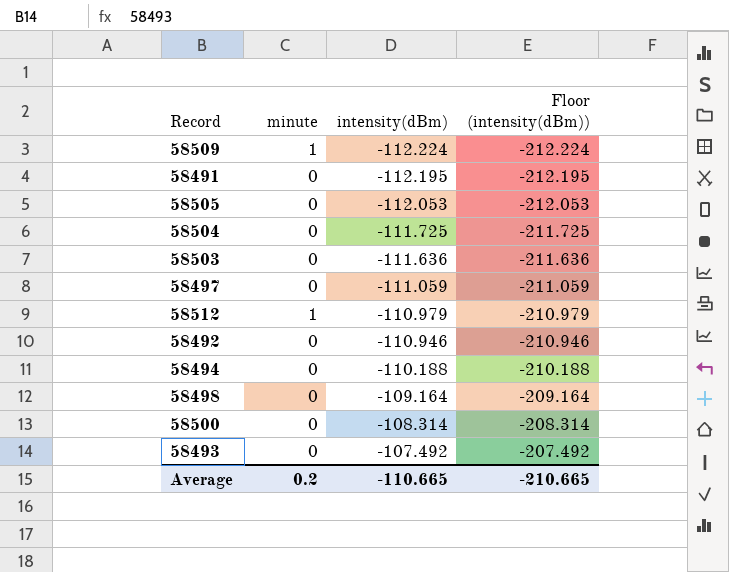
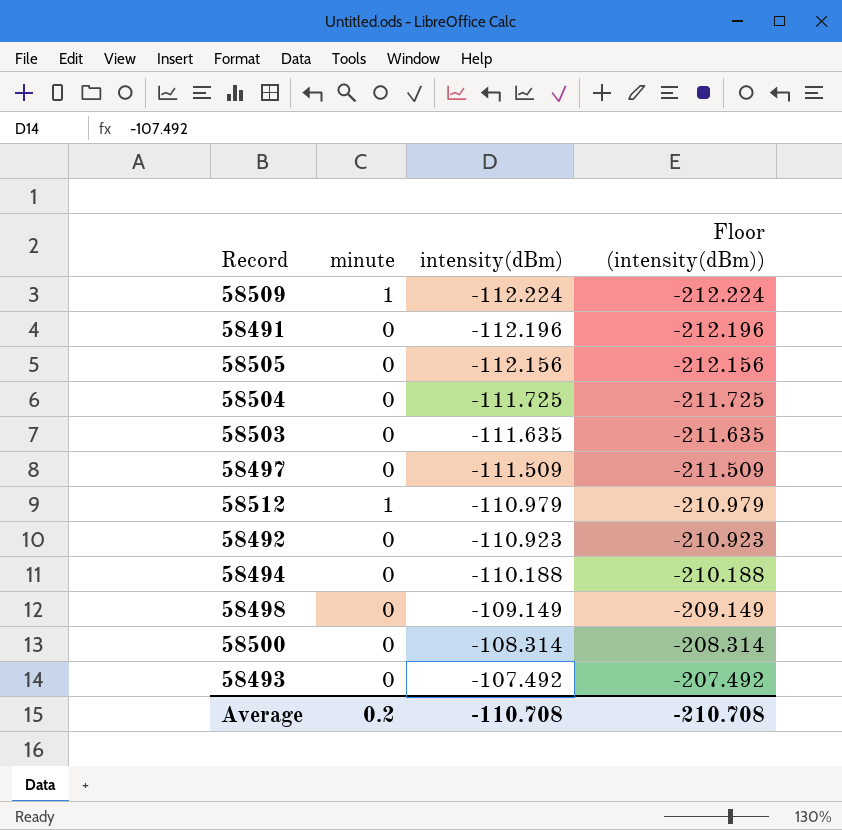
58491 | intensity(dBm): -112.195 -> -112.196
58491 | Floor (intensity(dBm)): -212.195 -> -212.196
58505 | intensity(dBm): -112.053 -> -112.156
58505 | Floor (intensity(dBm)): -212.053 -> -212.156
58503 | intensity(dBm): -111.636 -> -111.635
58503 | Floor (intensity(dBm)): -211.636 -> -211.635
58497 | intensity(dBm): -111.059 -> -111.509
58497 | Floor (intensity(dBm)): -211.059 -> -211.509
58492 | intensity(dBm): -110.946 -> -110.923
58492 | Floor (intensity(dBm)): -210.946 -> -210.923
58498 | intensity(dBm): -109.164 -> -109.149
58498 | Floor (intensity(dBm)): -209.164 -> -209.149
Average | intensity(dBm): -110.665 -> -110.708
Average | Floor (intensity(dBm)): -210.665 -> -210.708

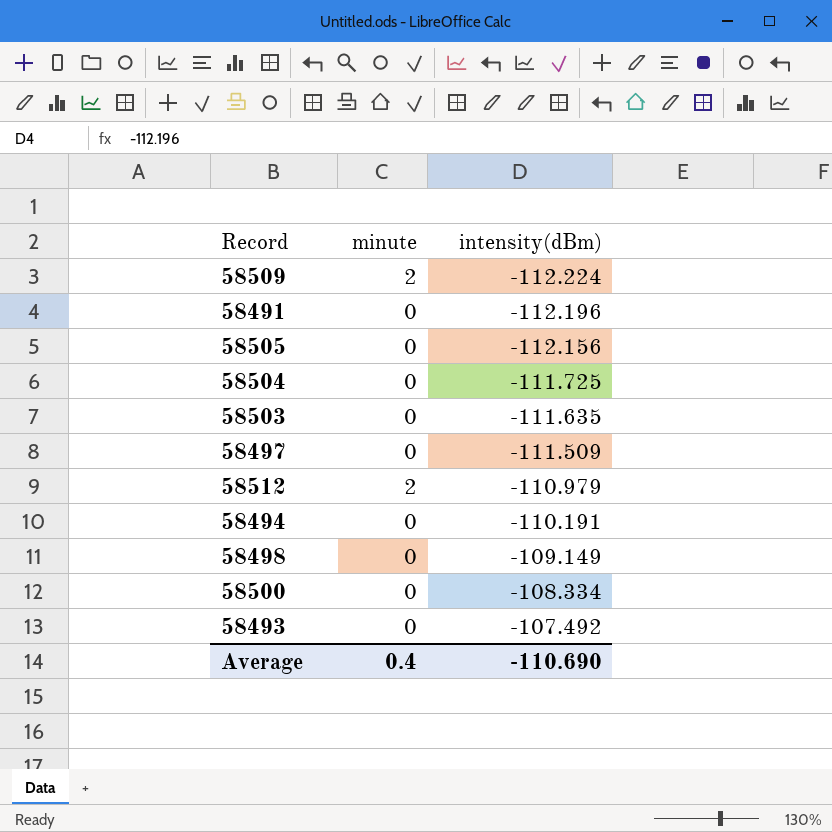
column Floor (intensity(dBm)) | formula: [intensity(dBm)] - 100 -> none
row 58492: 0 | -110.923 | -210.923 -> none
58509 | minute: 1 -> 2
58512 | minute: 1 -> 2
58494 | intensity(dBm): -110.188 -> -110.191
58500 | intensity(dBm): -108.314 -> -108.334
Average | minute: 0.2 -> 0.4
Average | intensity(dBm): -110.708 -> -110.690

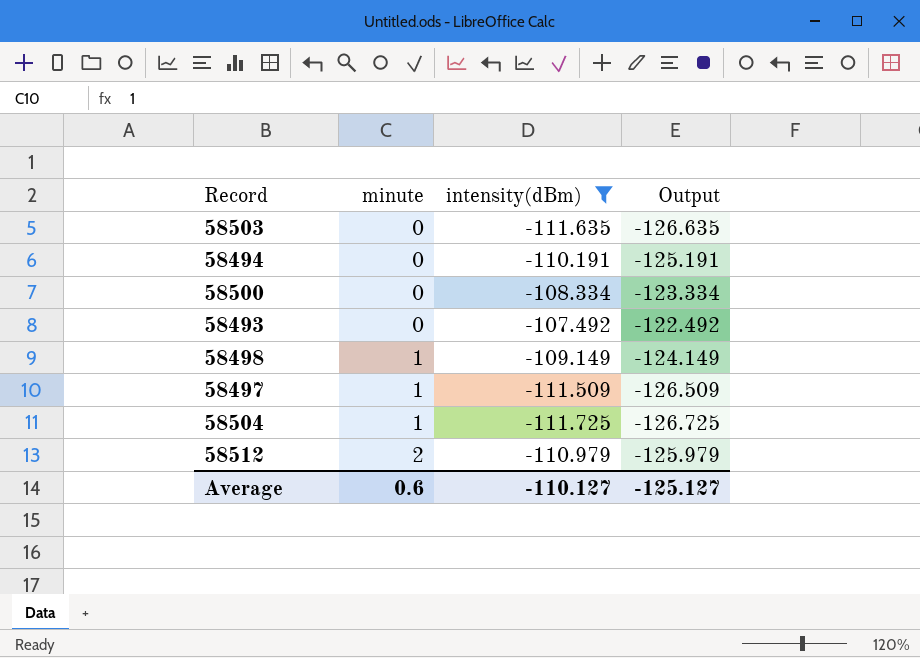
filter: none -> intensity(dBm) >= -111.725
row order: intensity(dBm) ascending -> minute ascending
column Output | formula: none -> [intensity(dBm)] - 15
58498 | minute: 0 -> 1
58497 | minute: 0 -> 1
58504 | minute: 0 -> 1
Average | minute: 0.4 -> 0.6
Average | intensity(dBm): -110.690 -> -110.127

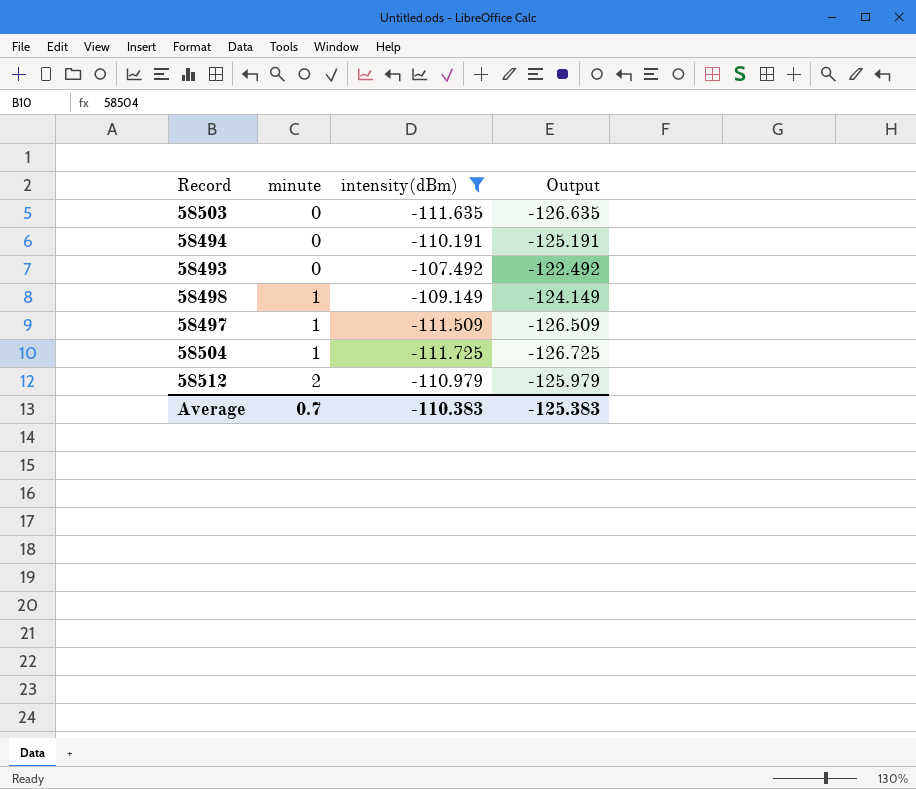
row 58500: 0 | -108.334 | -123.334 -> none
Average | minute: 0.6 -> 0.7
Average | intensity(dBm): -110.127 -> -110.383
Average | Output: -125.127 -> -125.383

